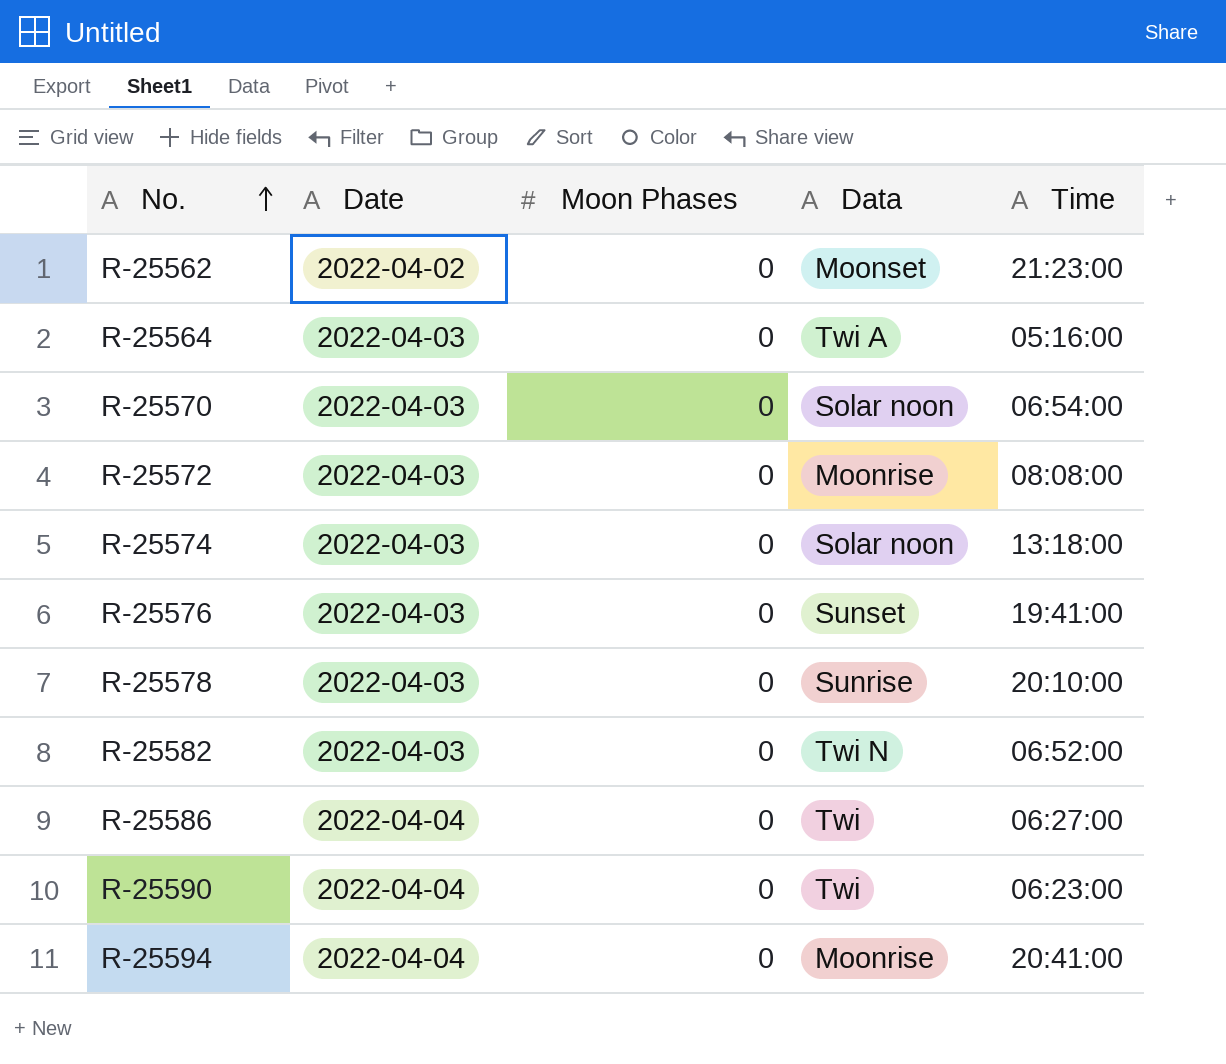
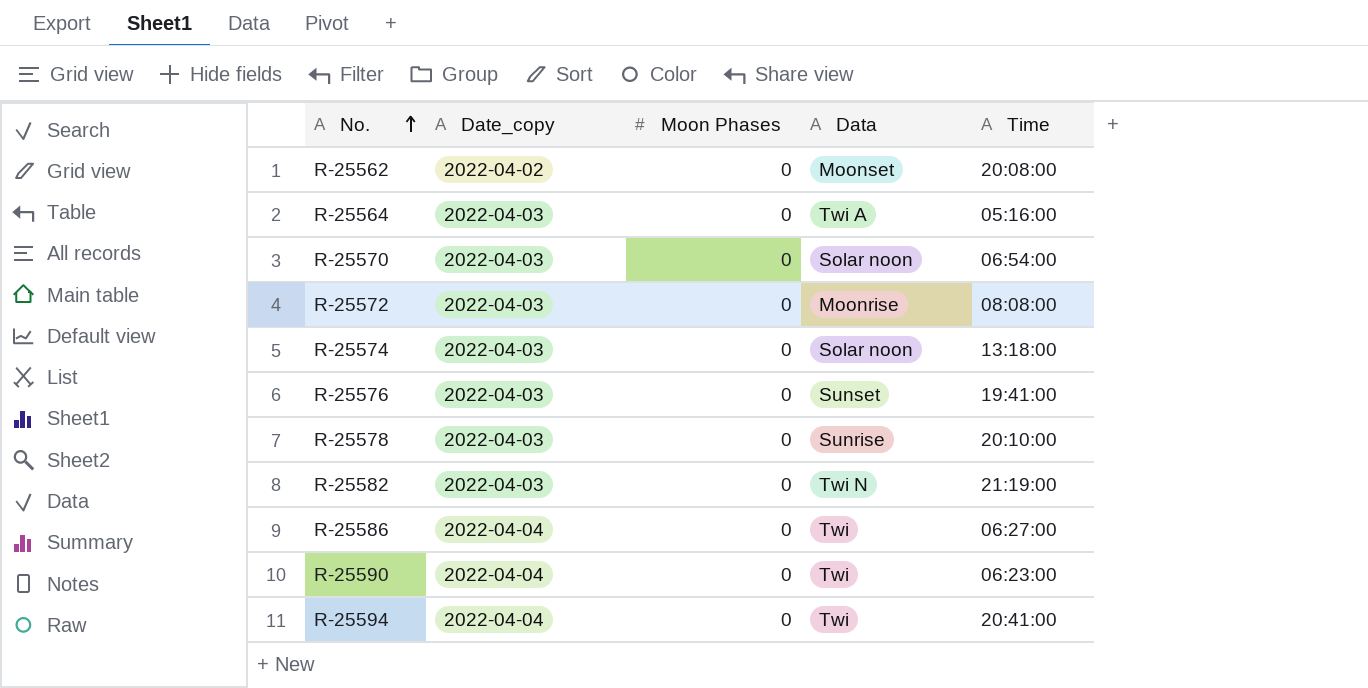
column name: Date -> Date_copy
R-25562 | Time: 21:23:00 -> 20:08:00
R-25582 | Time: 06:52:00 -> 21:19:00
R-25594 | Data: Moonrise -> Twi

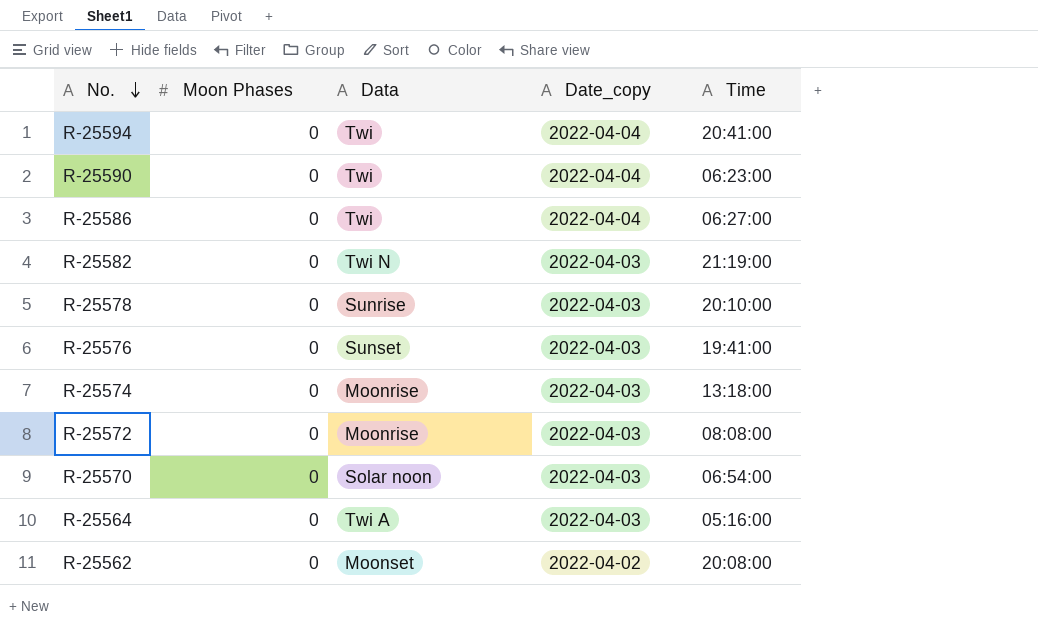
row order: No. ascending -> No. descending
column Date_copy | position: 2 -> 4
R-25574 | Data: Solar noon -> Moonrise

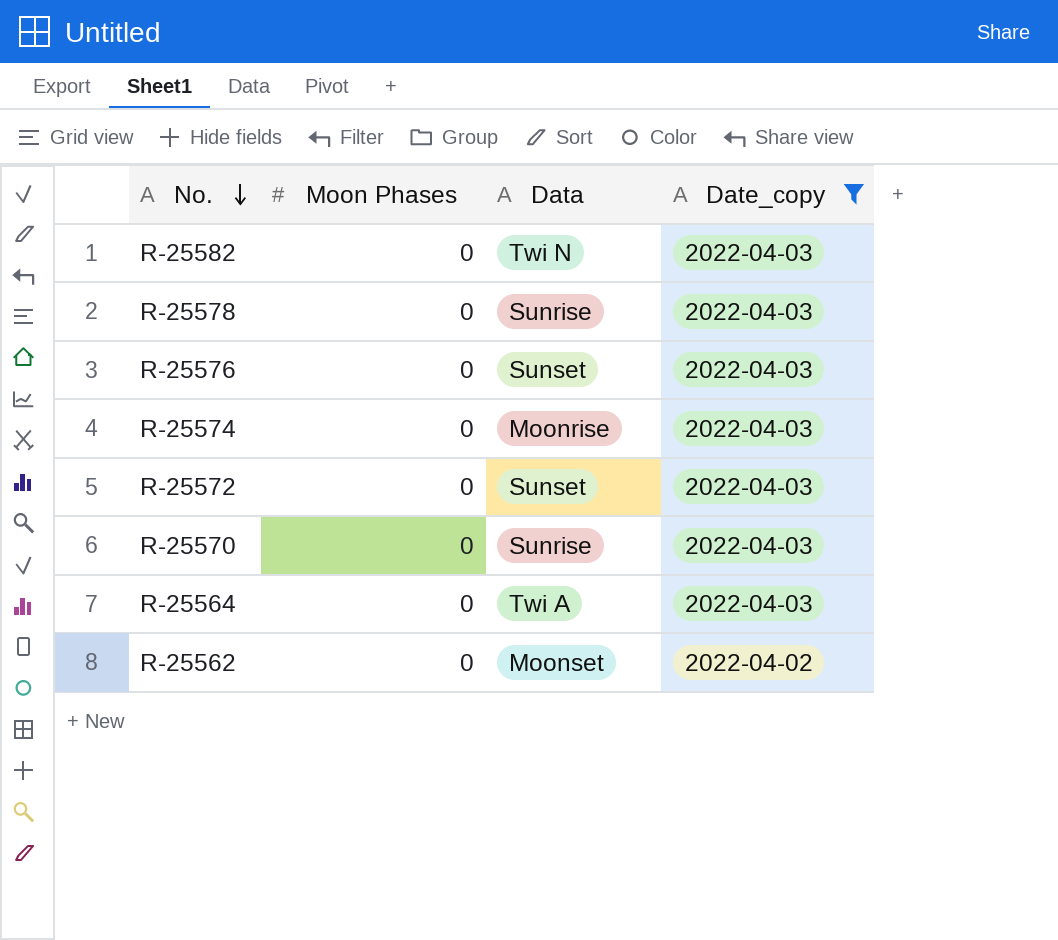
filter: none -> Date_copy != 2022-04-04
column Time | position: 5 -> none
R-25572 | Data: Moonrise -> Sunset
R-25570 | Data: Solar noon -> Sunrise

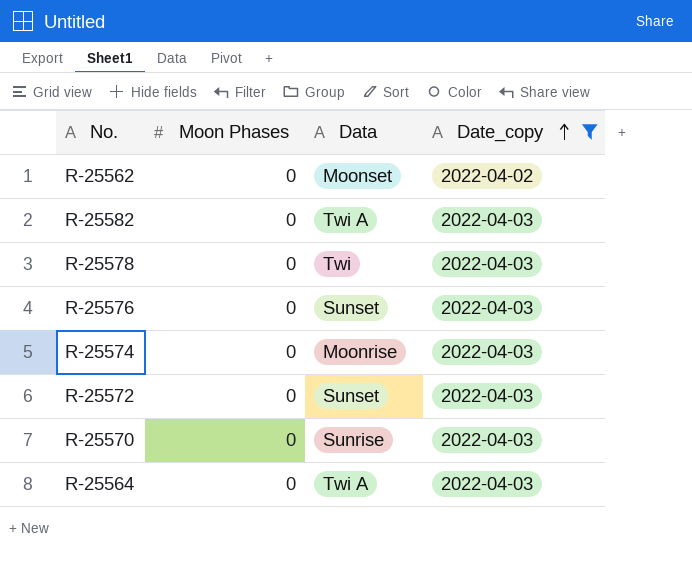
row order: No. descending -> Date_copy ascending
R-25582 | Data: Twi N -> Twi A
R-25578 | Data: Sunrise -> Twi

